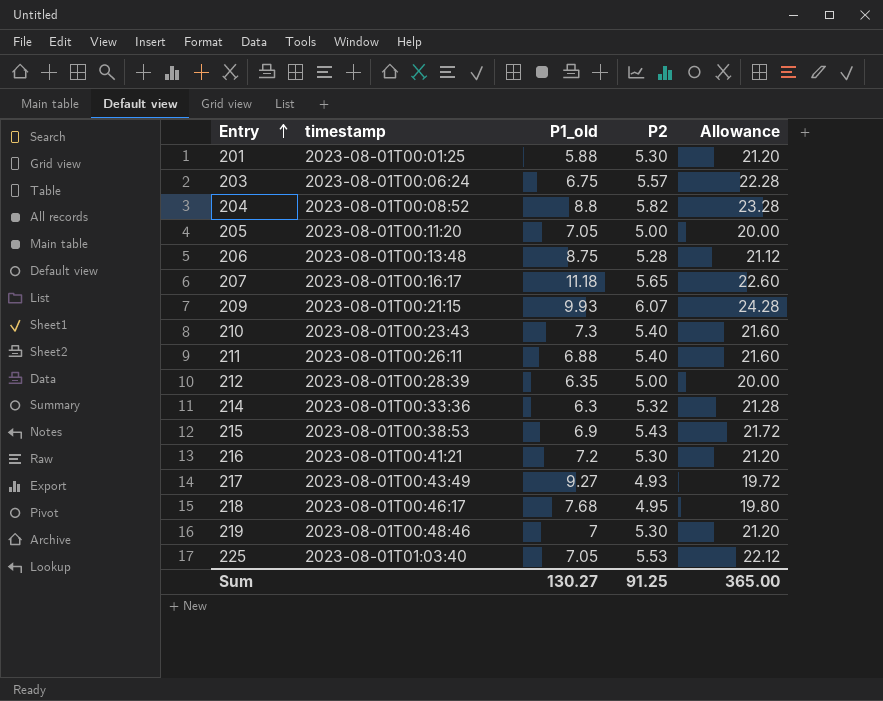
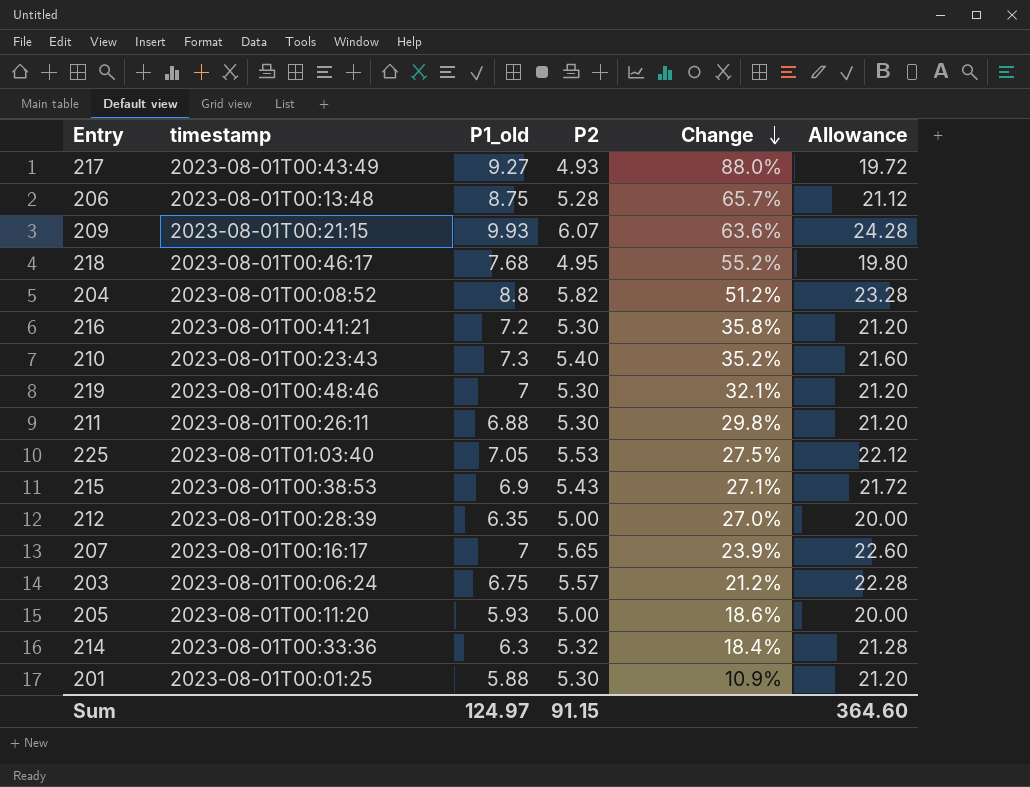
row order: Entry ascending -> Change descending
column Change | formula: none -> ([P1_old] - [P2]) / [P2]
211 | P2: 5.40 -> 5.30
211 | Allowance: 21.60 -> 21.20
207 | P1_old: 11.18 -> 7
205 | P1_old: 7.05 -> 5.93
Sum | P1_old: 130.27 -> 124.97
Sum | P2: 91.25 -> 91.15
Sum | Allowance: 365.00 -> 364.60

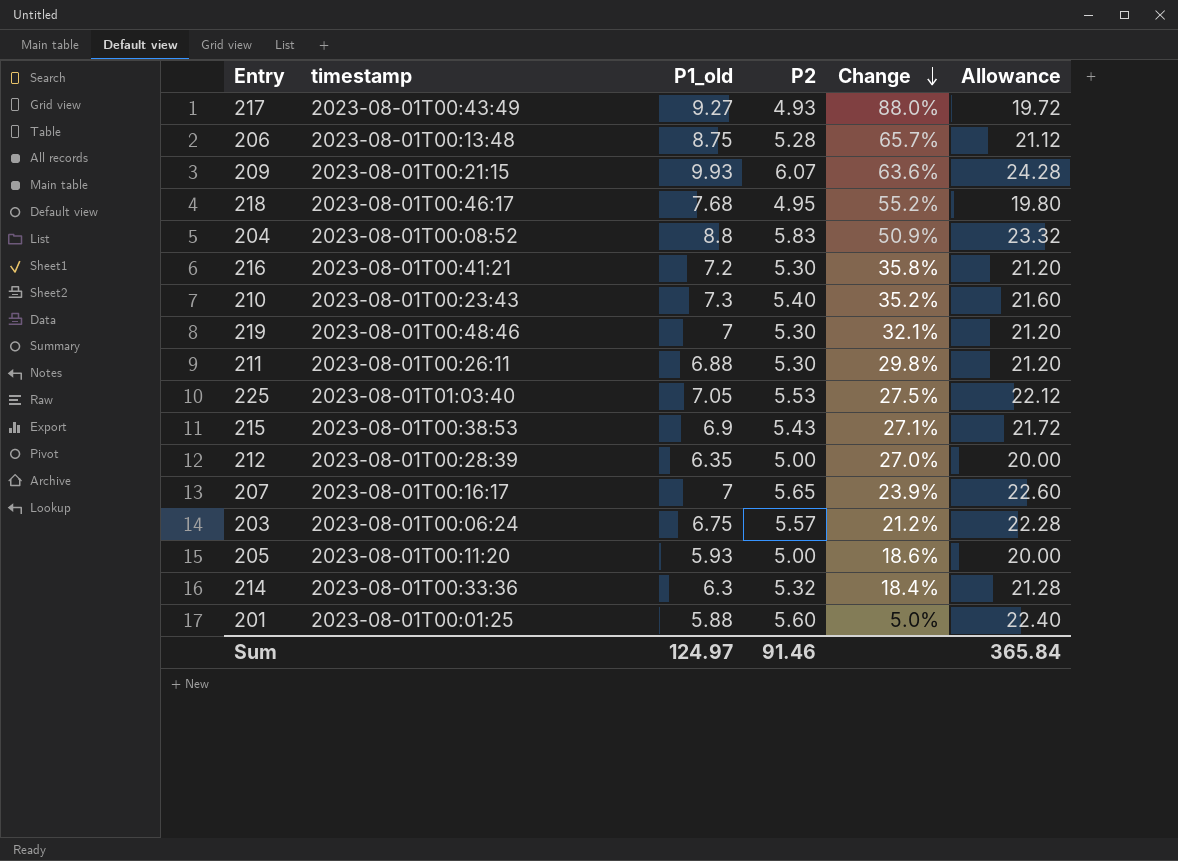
204 | P2: 5.82 -> 5.83
204 | Change: 51.2% -> 50.9%
204 | Allowance: 23.28 -> 23.32
201 | P2: 5.30 -> 5.60
201 | Change: 10.9% -> 5.0%
201 | Allowance: 21.20 -> 22.40
Sum | P2: 91.15 -> 91.46
Sum | Allowance: 364.60 -> 365.84

